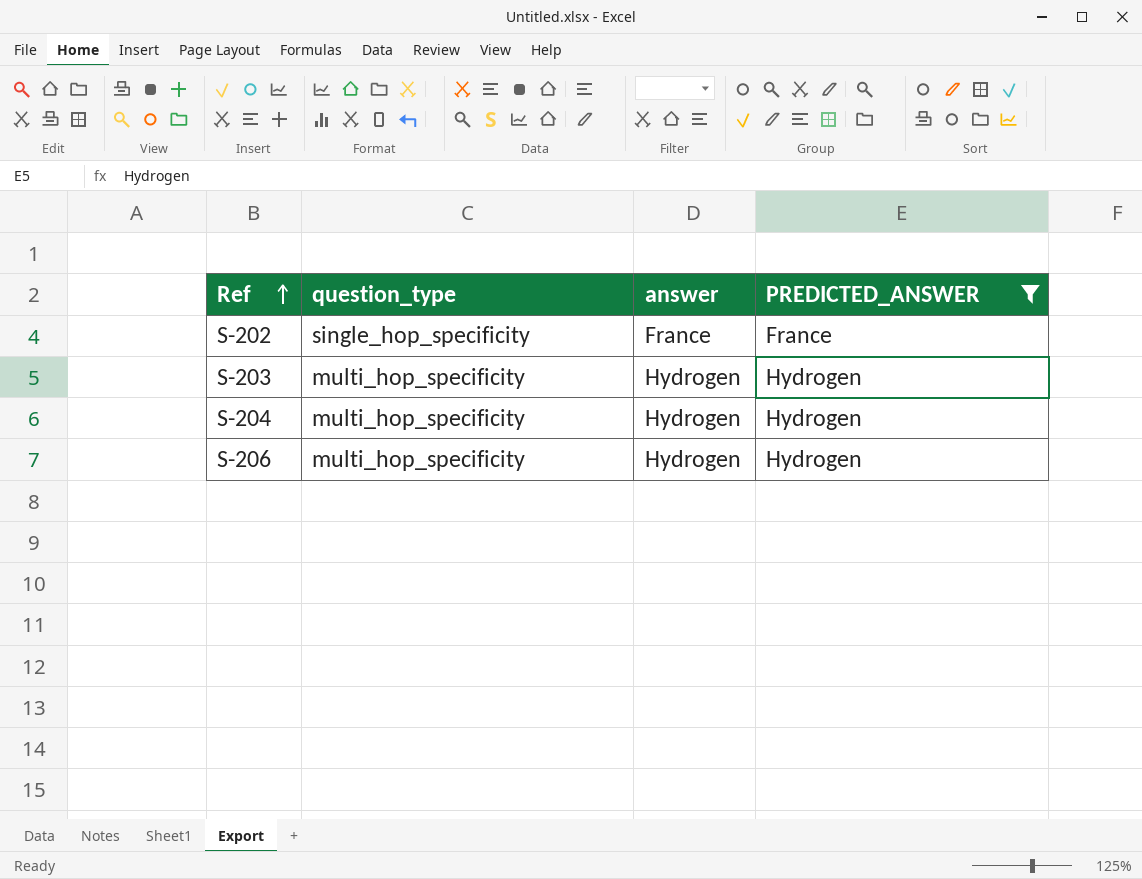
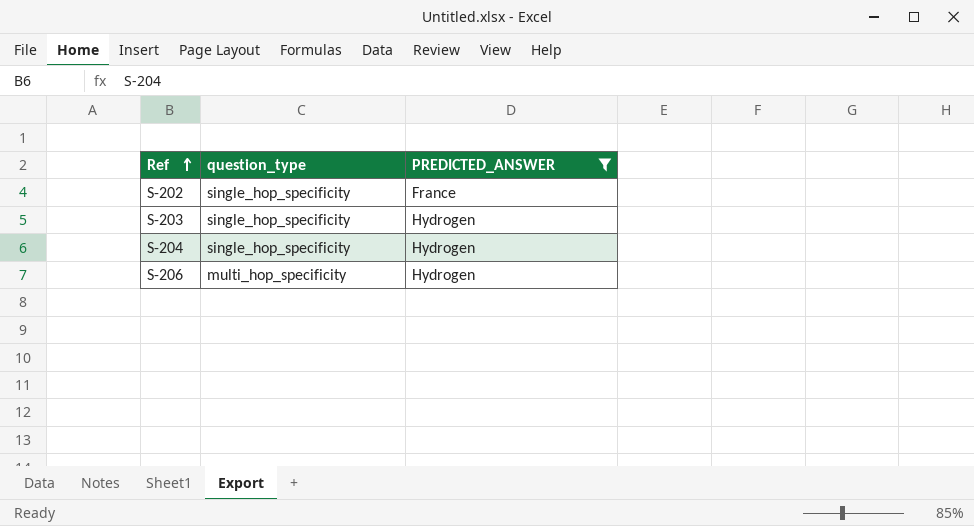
column answer | position: 3 -> none
S-203 | question_type: multi_hop_specificity -> single_hop_specificity
S-204 | question_type: multi_hop_specificity -> single_hop_specificity

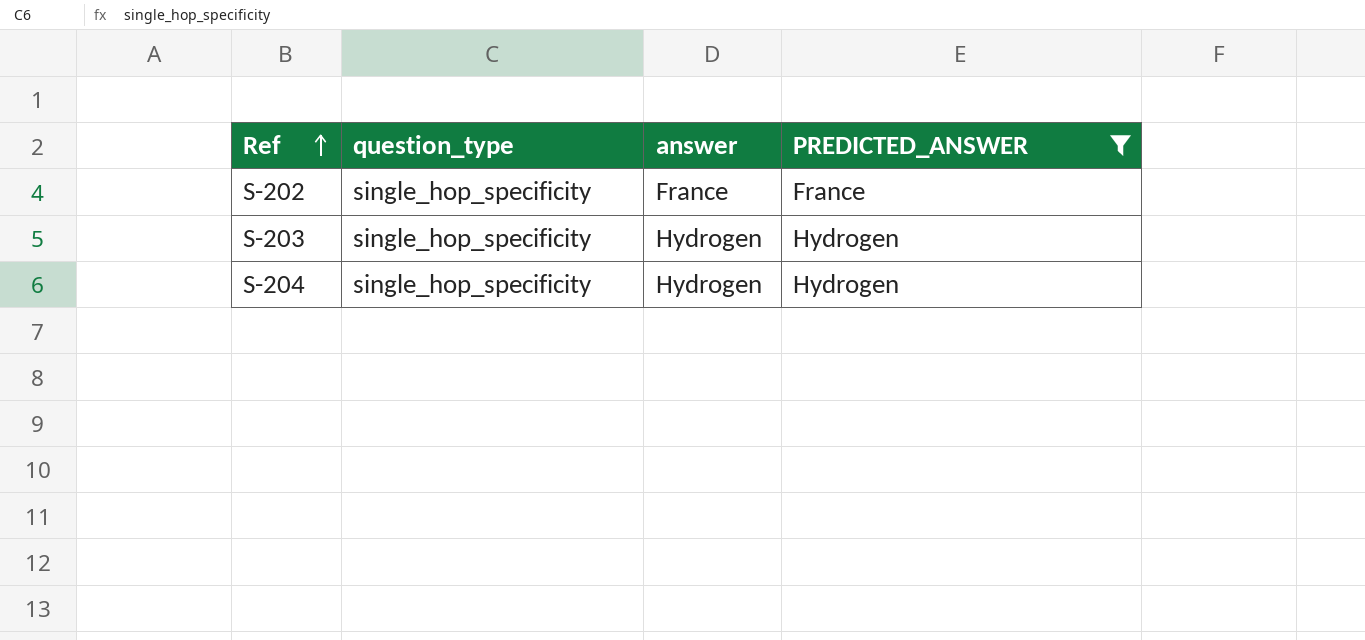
column answer | position: none -> 3
row S-206: multi_hop_specificity | Hydrogen -> none

